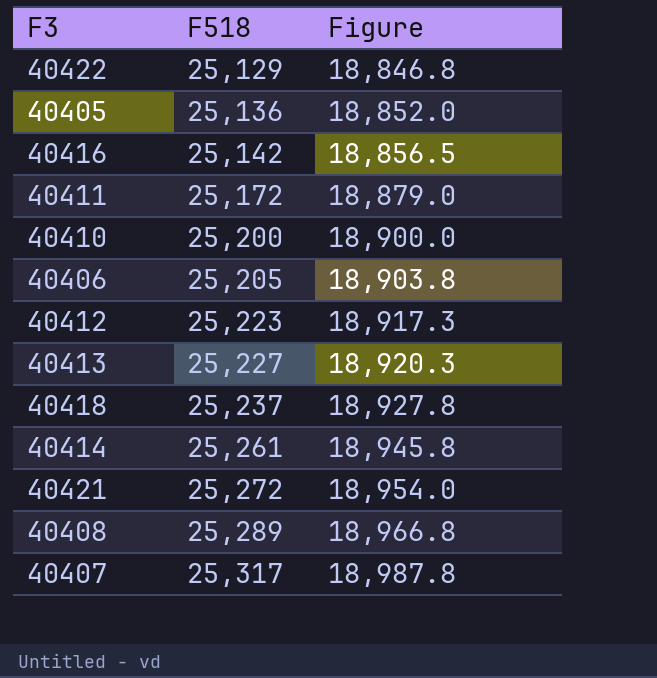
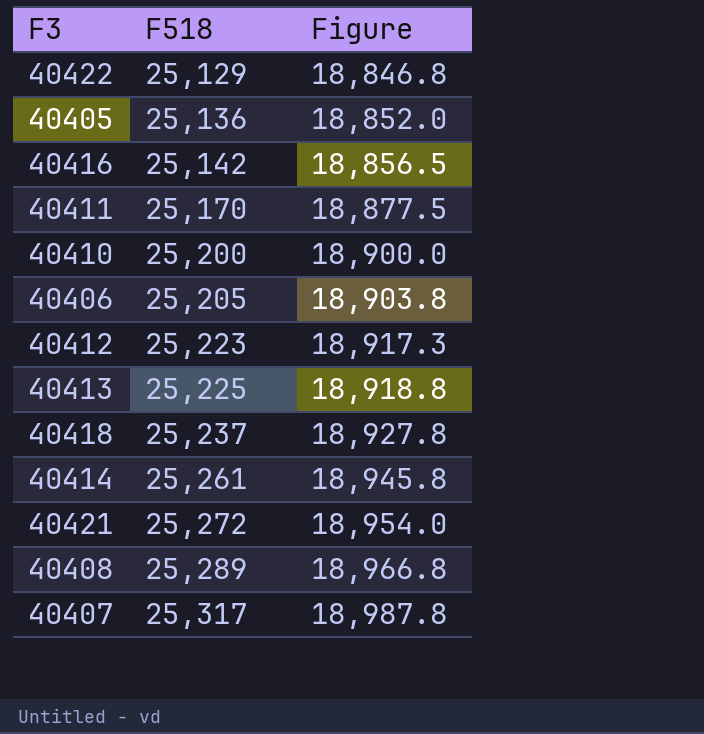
40411 | F518: 25,172 -> 25,170
40411 | Figure: 18,879.0 -> 18,877.5
40413 | F518: 25,227 -> 25,225
40413 | Figure: 18,920.3 -> 18,918.8

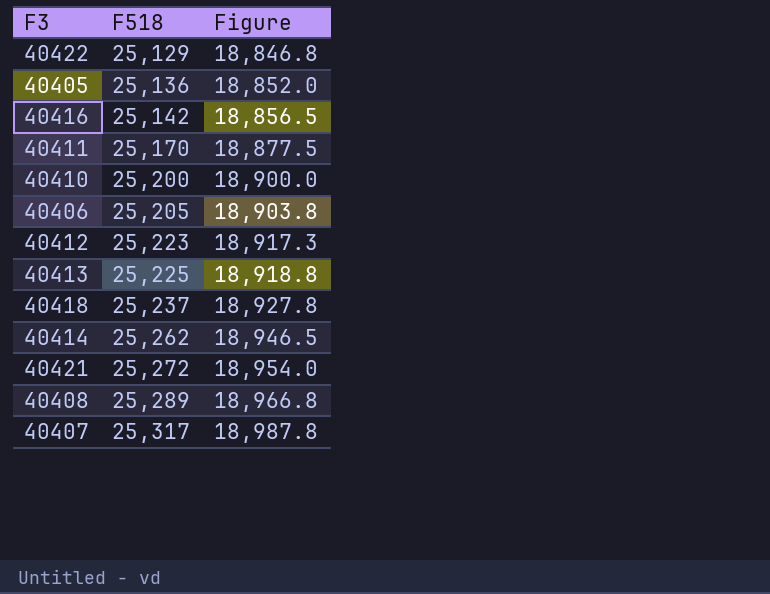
40414 | F518: 25,261 -> 25,262
40414 | Figure: 18,945.8 -> 18,946.5

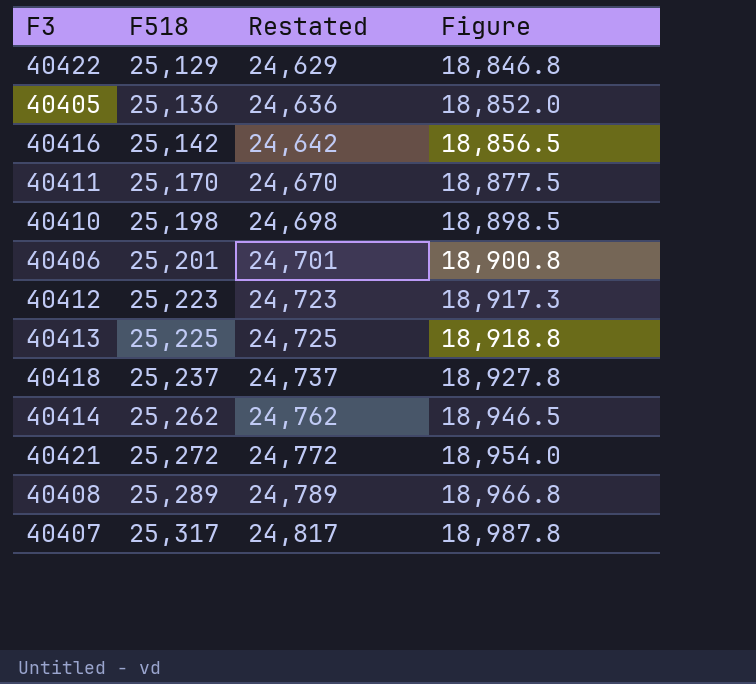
column Restated | formula: none -> [F518] - 500
40410 | F518: 25,200 -> 25,198
40410 | Figure: 18,900.0 -> 18,898.5
40406 | F518: 25,205 -> 25,201
40406 | Figure: 18,903.8 -> 18,900.8

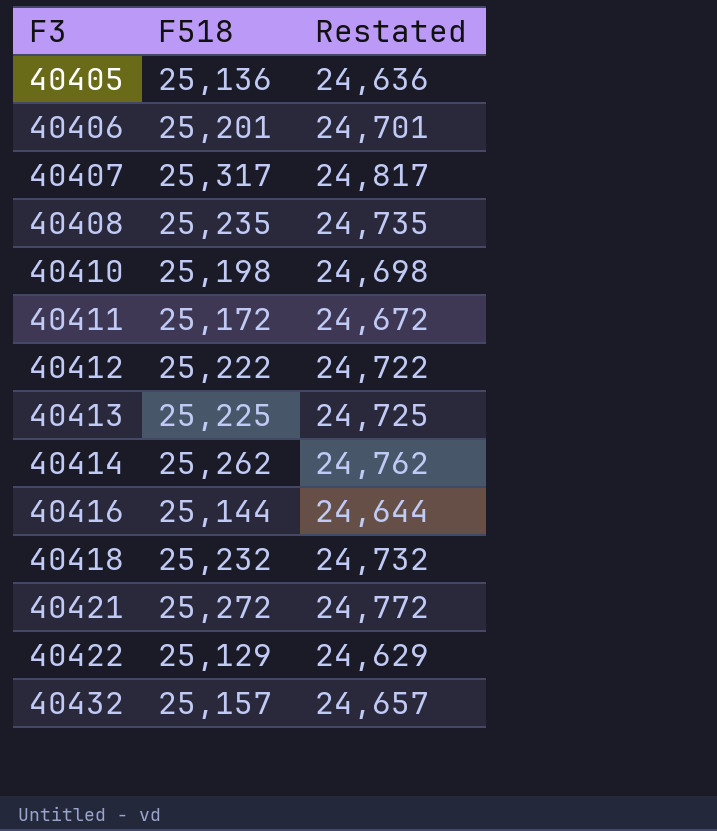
row order: F518 ascending -> F3 ascending
column Figure | formula: [F518] * 0.75 -> none
40408 | F518: 25,289 -> 25,235
40408 | Restated: 24,789 -> 24,735
40411 | F518: 25,170 -> 25,172
40411 | Restated: 24,670 -> 24,672
40412 | F518: 25,223 -> 25,222
40412 | Restated: 24,723 -> 24,722
40416 | F518: 25,142 -> 25,144
40416 | Restated: 24,642 -> 24,644
40418 | F518: 25,237 -> 25,232
40418 | Restated: 24,737 -> 24,732
row 40432: none -> 25,157 | 24,657

